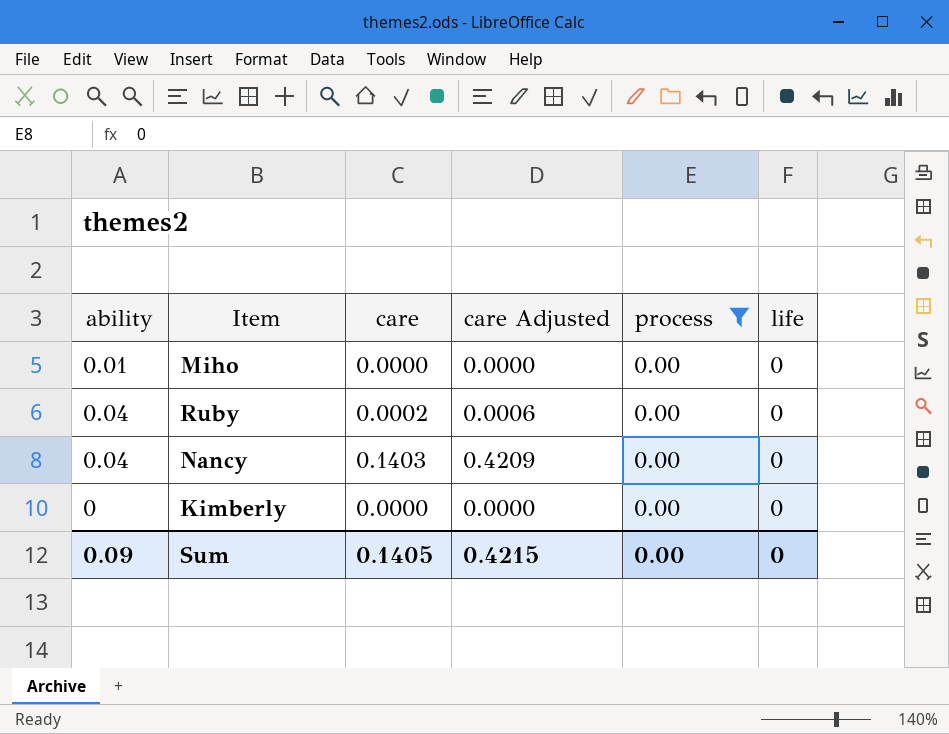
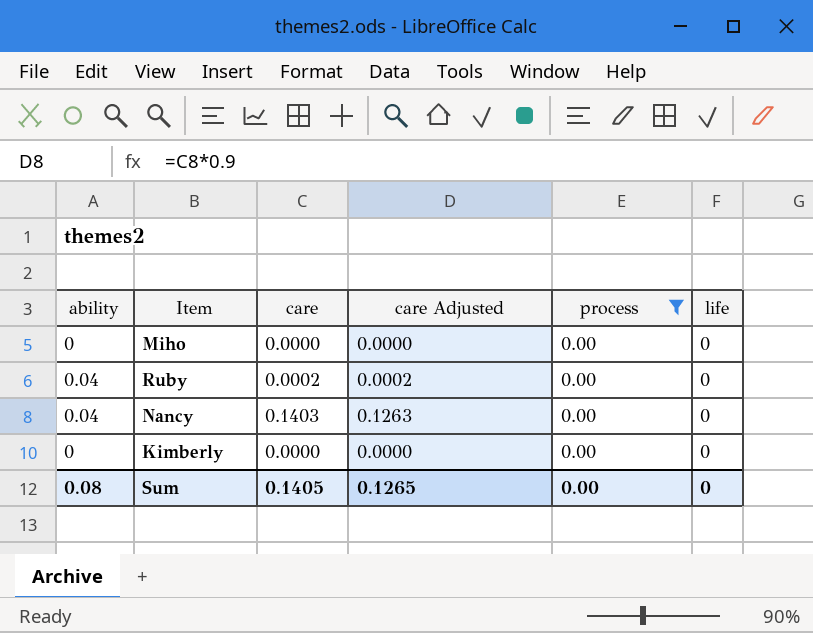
column care Adjusted | formula: [care] * 3 -> [care] * 0.9
Miho | ability: 0.01 -> 0
Sum | ability: 0.09 -> 0.08
Sum | care Adjusted: 0.4215 -> 0.1265

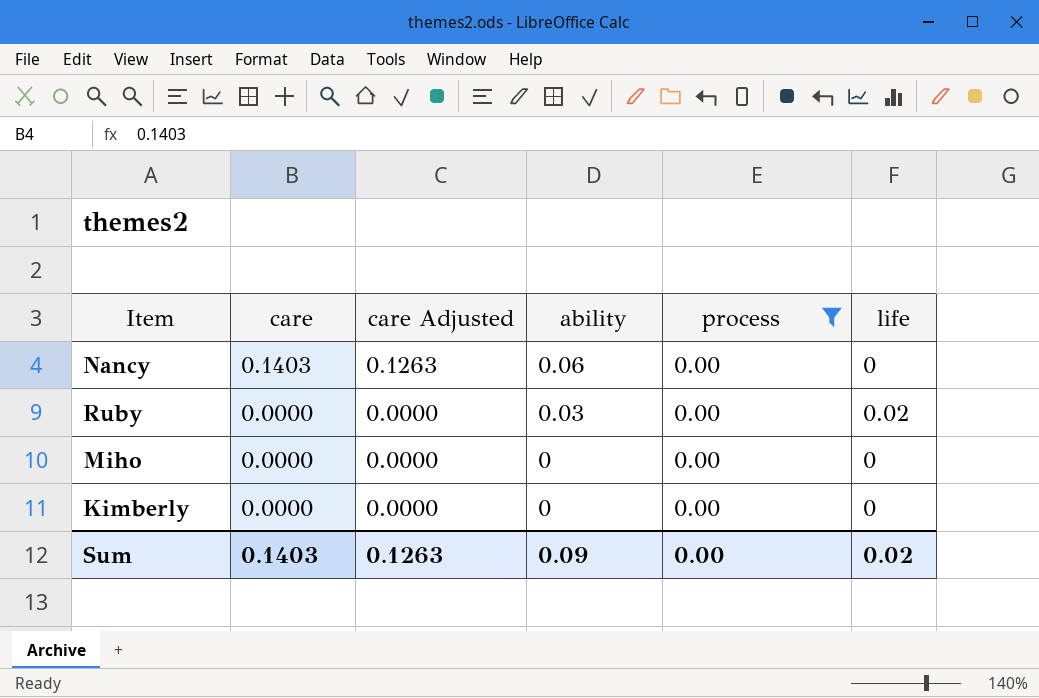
row order: none -> care descending
column ability | position: 1 -> 4
Nancy | ability: 0.04 -> 0.06
Ruby | care: 0.0002 -> 0.0000
Ruby | care Adjusted: 0.0002 -> 0.0000
Ruby | ability: 0.04 -> 0.03
Ruby | life: 0 -> 0.02
Sum | care: 0.1405 -> 0.1403
Sum | care Adjusted: 0.1265 -> 0.1263
Sum | ability: 0.08 -> 0.09
Sum | life: 0 -> 0.02

